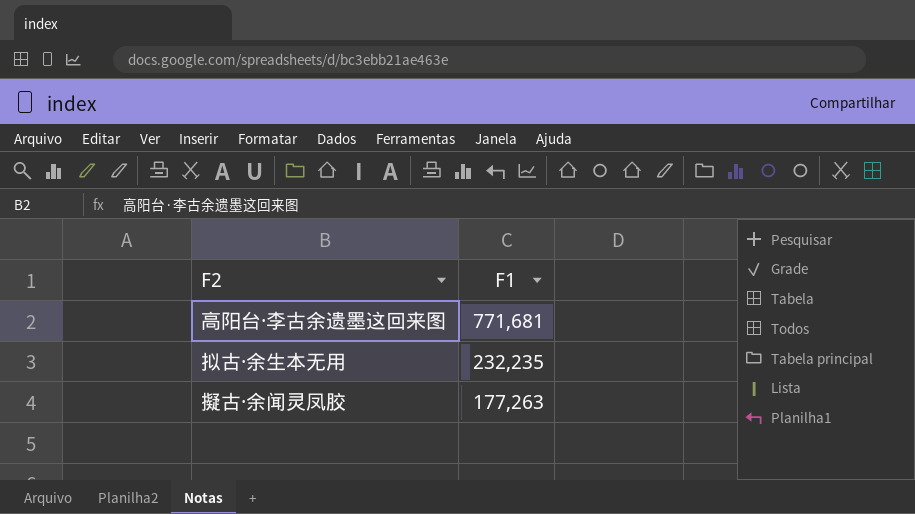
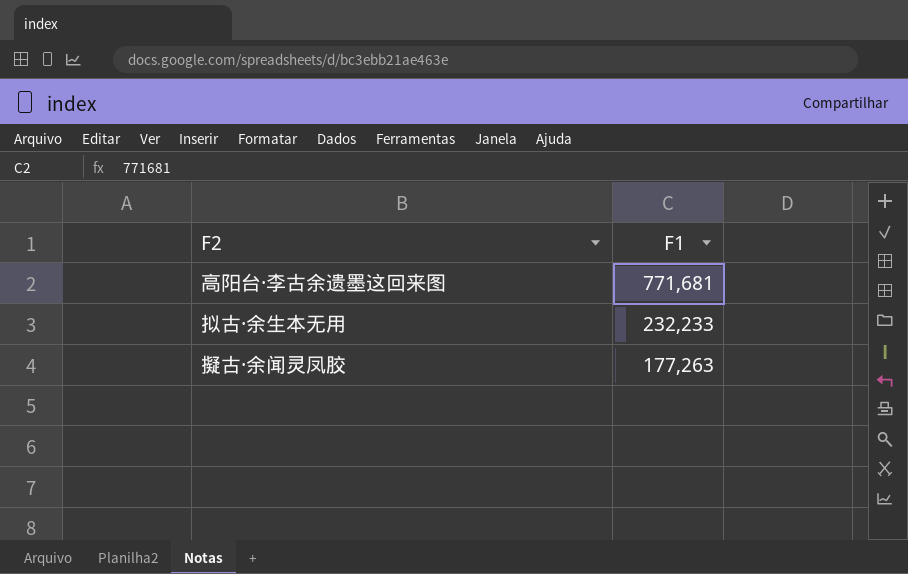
拟古·余生本无用 | F1: 232,235 -> 232,233

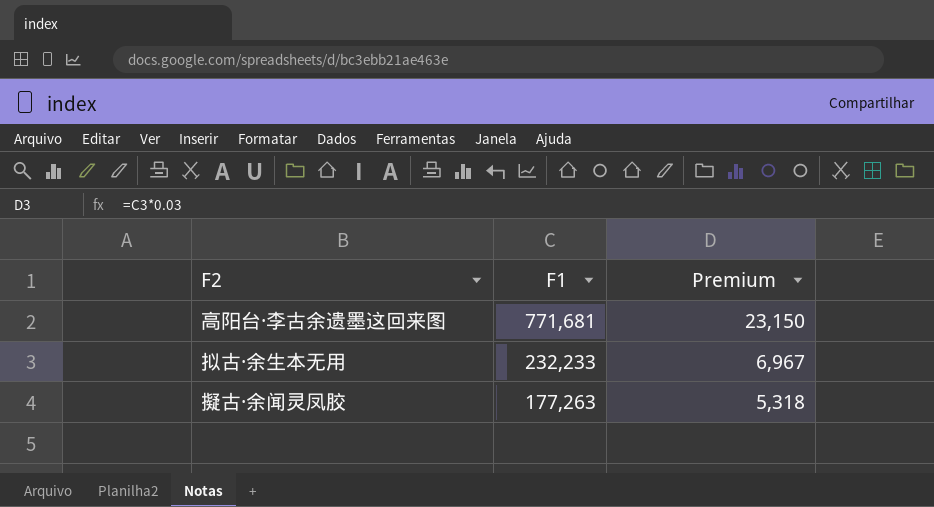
column Premium | formula: none -> [F1] * 0.03

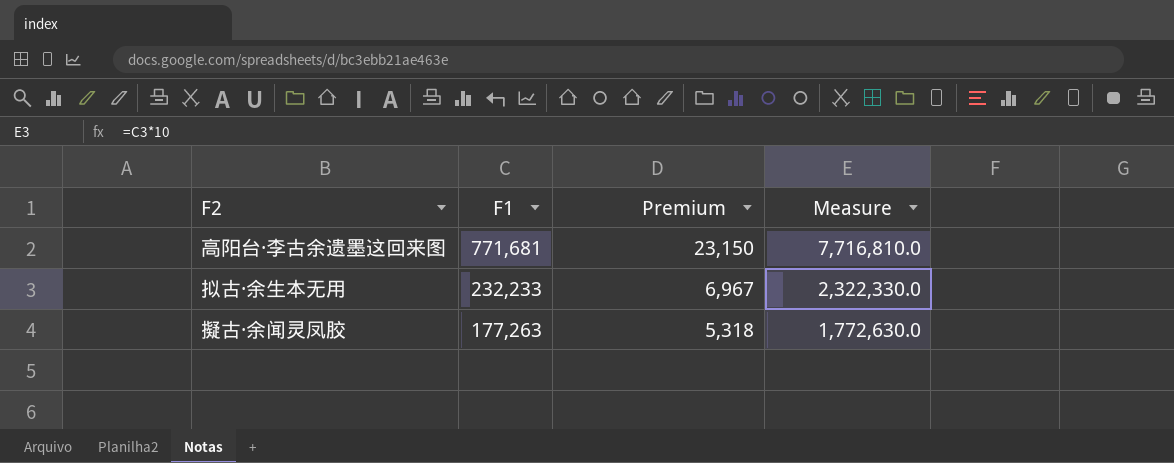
column Measure | formula: none -> [F1] * 10

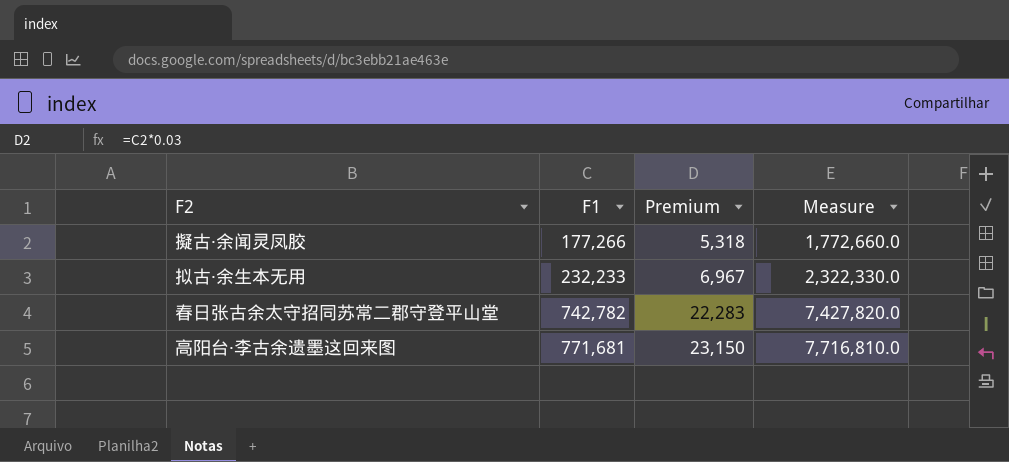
row order: F1 descending -> F1 ascending
擬古·余闻灵凤胶 | F1: 177,263 -> 177,266
擬古·余闻灵凤胶 | Measure: 1,772,630.0 -> 1,772,660.0
row 春日张古余太守招同苏常二郡守登平山堂: none -> 742,782 | 22,283 | 7,427,820.0

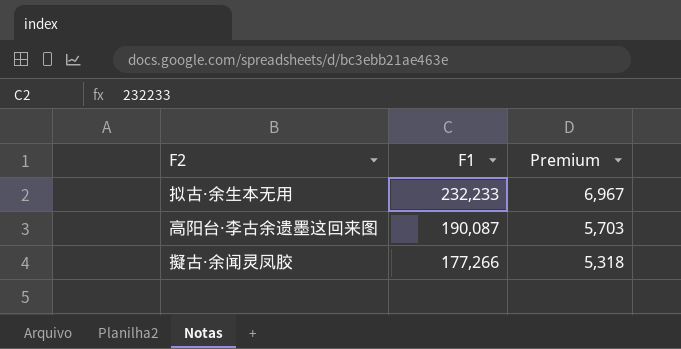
row order: F1 ascending -> F1 descending
column Measure | formula: [F1] * 10 -> none
row 春日张古余太守招同苏常二郡守登平山堂: 742,782 | 22,283 | 7,427,820.0 -> none
高阳台·李古余遗墨这回来图 | F1: 771,681 -> 190,087
高阳台·李古余遗墨这回来图 | Premium: 23,150 -> 5,703

